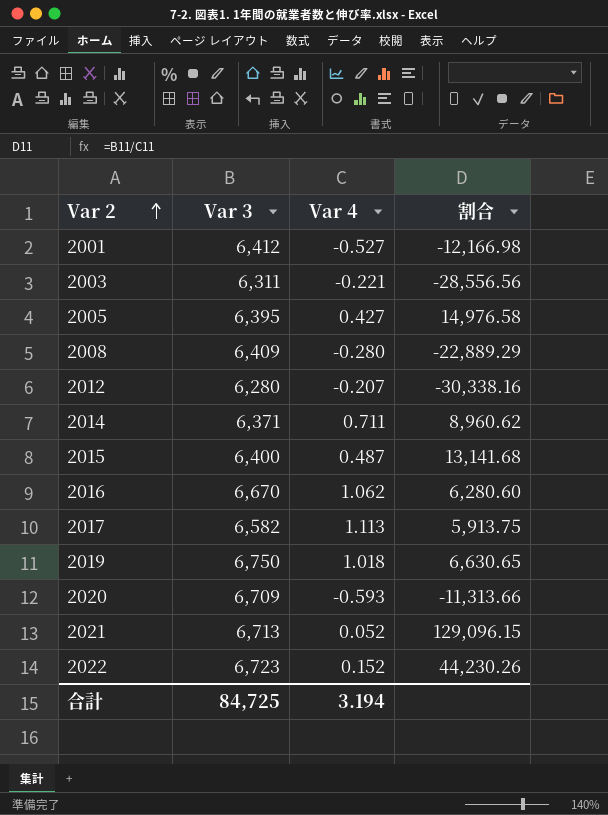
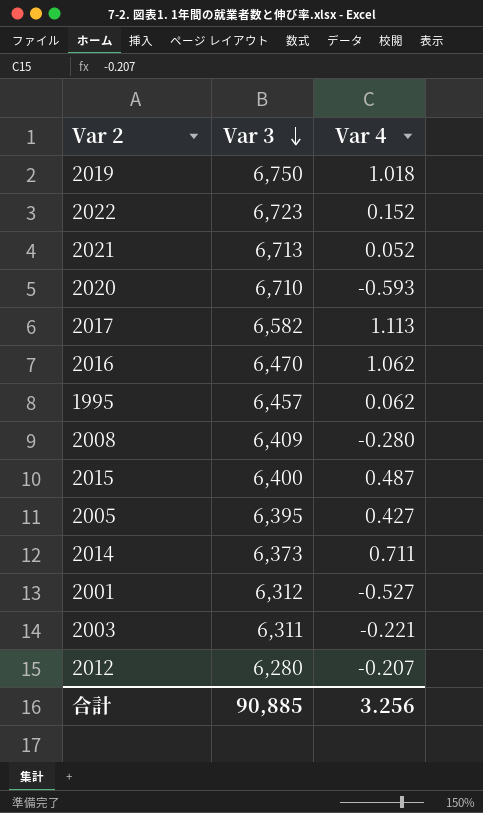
row order: Var 2 ascending -> Var 3 descending
column 割合 | formula: [Var 3] / [Var 4] -> none
2020 | Var 3: 6,709 -> 6,710
2016 | Var 3: 6,670 -> 6,470
row 1995: none -> 6,457 | 0.062
2014 | Var 3: 6,371 -> 6,373
2001 | Var 3: 6,412 -> 6,312
合計 | Var 3: 84,725 -> 90,885
合計 | Var 4: 3.194 -> 3.256

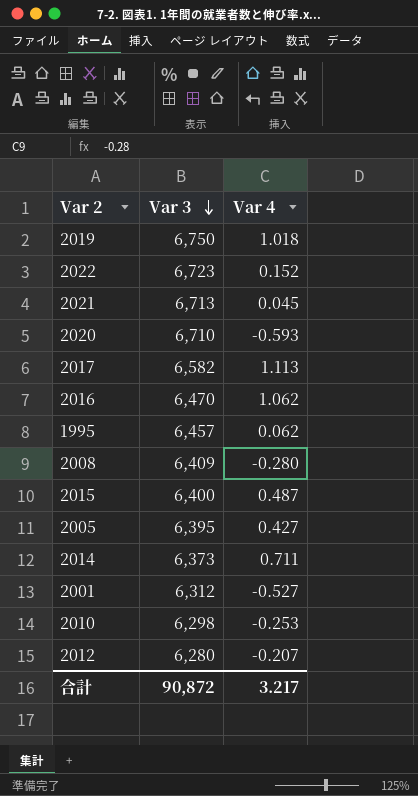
row 2003: 6,311 | -0.221 -> none
2021 | Var 4: 0.052 -> 0.045
row 2010: none -> 6,298 | -0.253
合計 | Var 3: 90,885 -> 90,872
合計 | Var 4: 3.256 -> 3.217

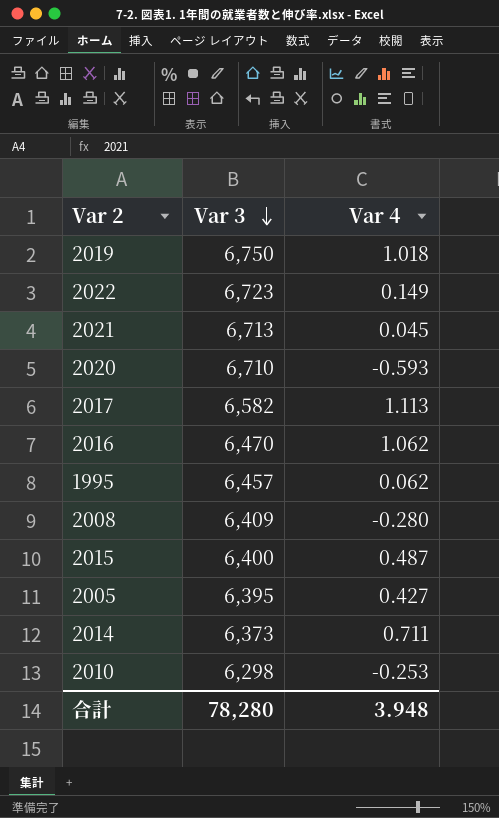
row 2001: 6,312 | -0.527 -> none
row 2012: 6,280 | -0.207 -> none
2022 | Var 4: 0.152 -> 0.149
合計 | Var 3: 90,872 -> 78,280
合計 | Var 4: 3.217 -> 3.948

